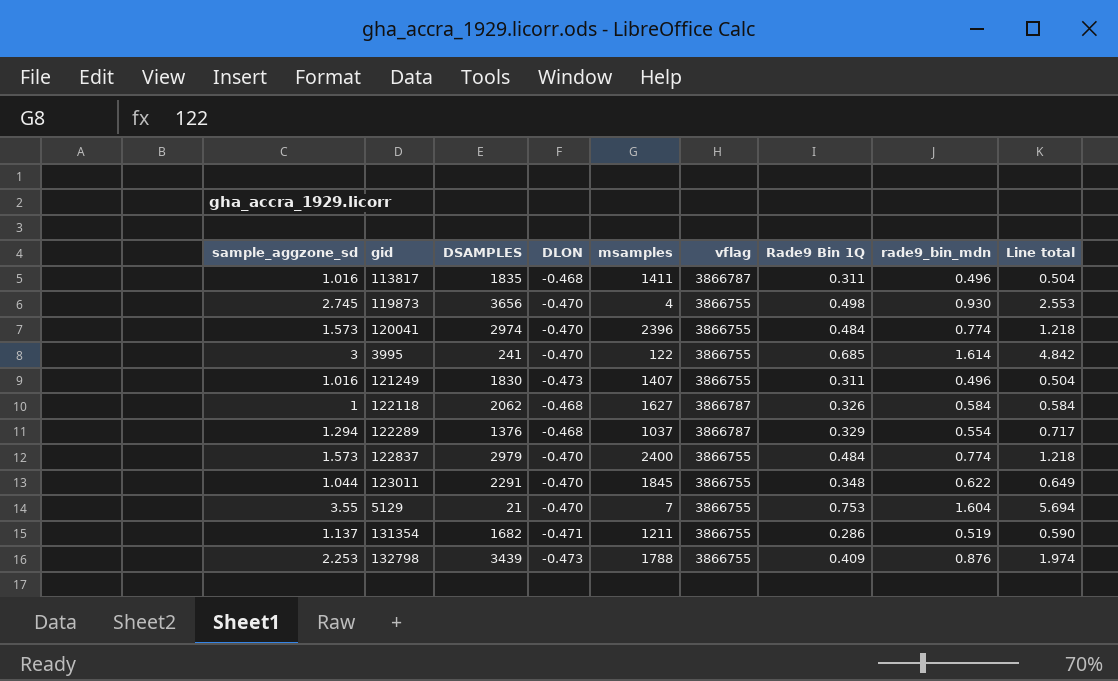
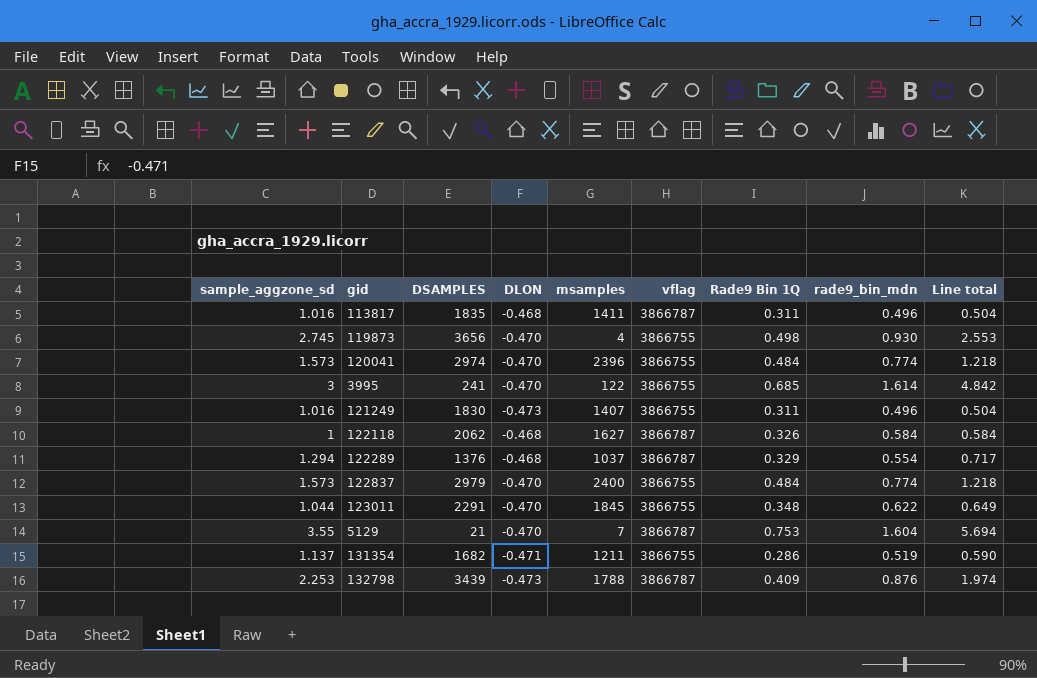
5129 | vflag: 3866755 -> 3866787
132798 | vflag: 3866755 -> 3866787

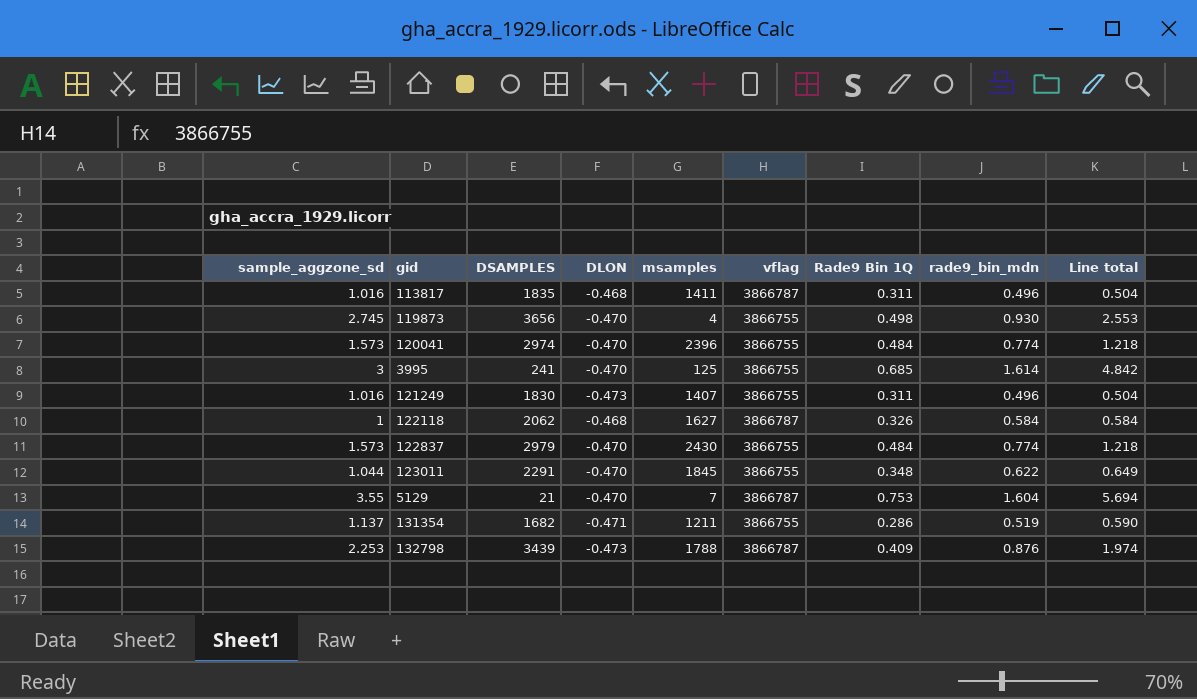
row 122289: 1.294 | 1376 | -0.468 | 1037 | 3866787 | 0.329 | 0.554 | 0.717 -> none
3995 | msamples: 122 -> 125
122837 | msamples: 2400 -> 2430

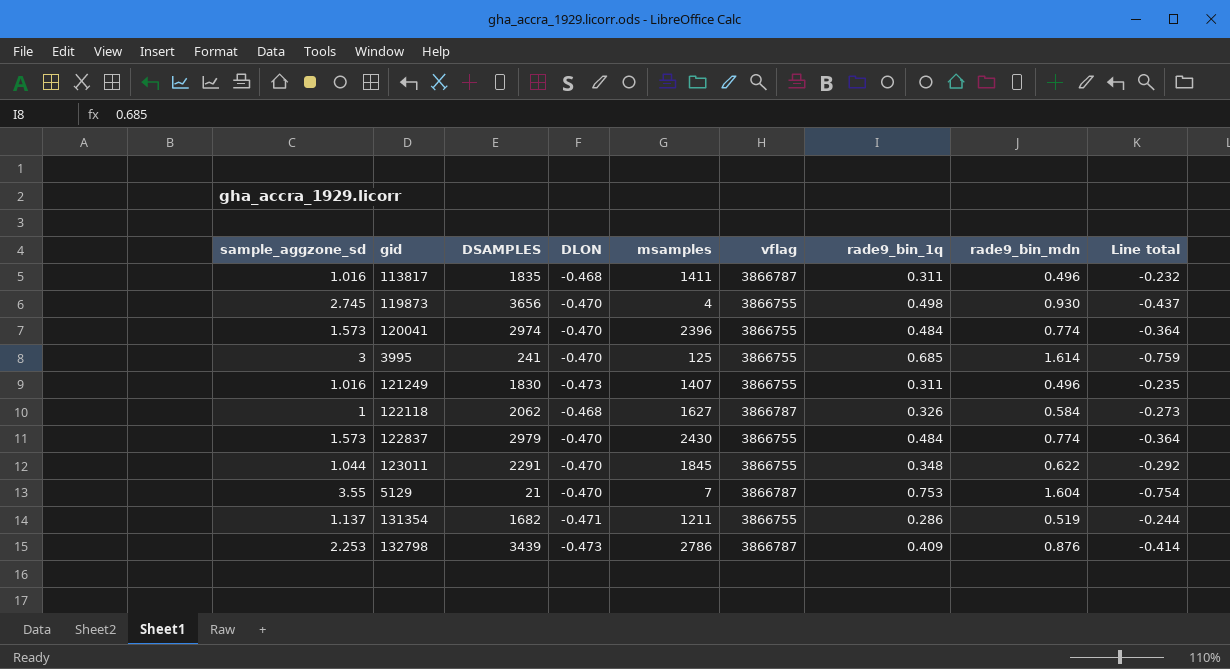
column name: Rade9 Bin 1Q -> rade9_bin_1q
column Line total | formula: [sample_aggzone_sd] * [rade9_bin_mdn] -> [DLON] * [rade9_bin_mdn]
132798 | msamples: 1788 -> 2786

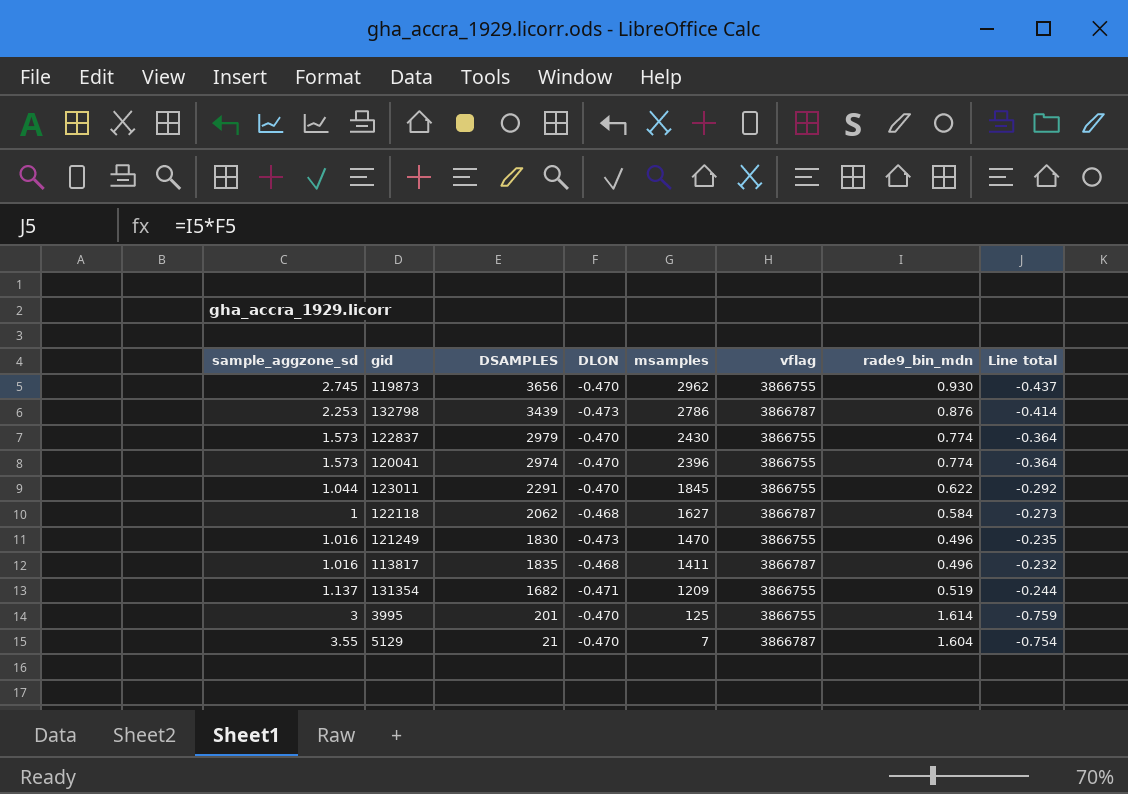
row order: none -> msamples descending
column rade9_bin_1q | position: 7 -> none
119873 | msamples: 4 -> 2962
121249 | msamples: 1407 -> 1470
131354 | msamples: 1211 -> 1209
3995 | DSAMPLES: 241 -> 201

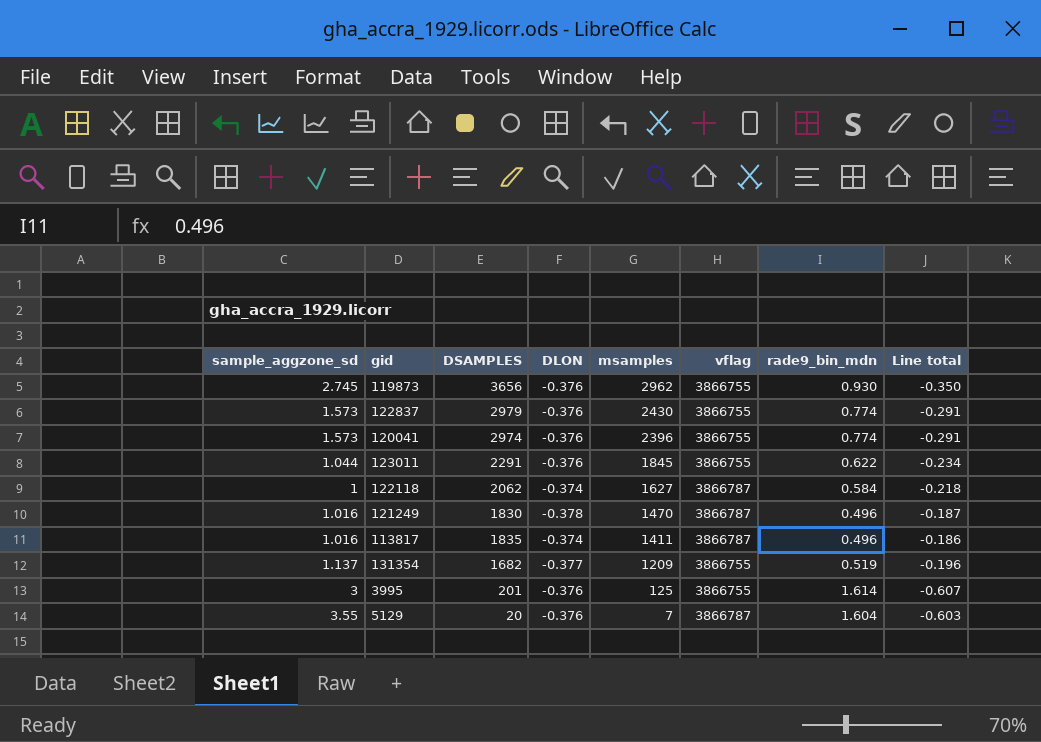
row 132798: 2.253 | 3439 | -0.473 | 2786 | 3866787 | 0.876 | -0.414 -> none
119873 | DLON: -0.470 -> -0.376
119873 | Line total: -0.437 -> -0.350
122837 | DLON: -0.470 -> -0.376
122837 | Line total: -0.364 -> -0.291
120041 | DLON: -0.470 -> -0.376
120041 | Line total: -0.364 -> -0.291
123011 | DLON: -0.470 -> -0.376
123011 | Line total: -0.292 -> -0.234
122118 | DLON: -0.468 -> -0.374
122118 | Line total: -0.273 -> -0.218
121249 | DLON: -0.473 -> -0.378
121249 | vflag: 3866755 -> 3866787
121249 | Line total: -0.235 -> -0.187
113817 | DLON: -0.468 -> -0.374
113817 | Line total: -0.232 -> -0.186
131354 | DLON: -0.471 -> -0.377
131354 | Line total: -0.244 -> -0.196
3995 | DLON: -0.470 -> -0.376
3995 | Line total: -0.759 -> -0.607
5129 | DSAMPLES: 21 -> 20
5129 | DLON: -0.470 -> -0.376
5129 | Line total: -0.754 -> -0.603

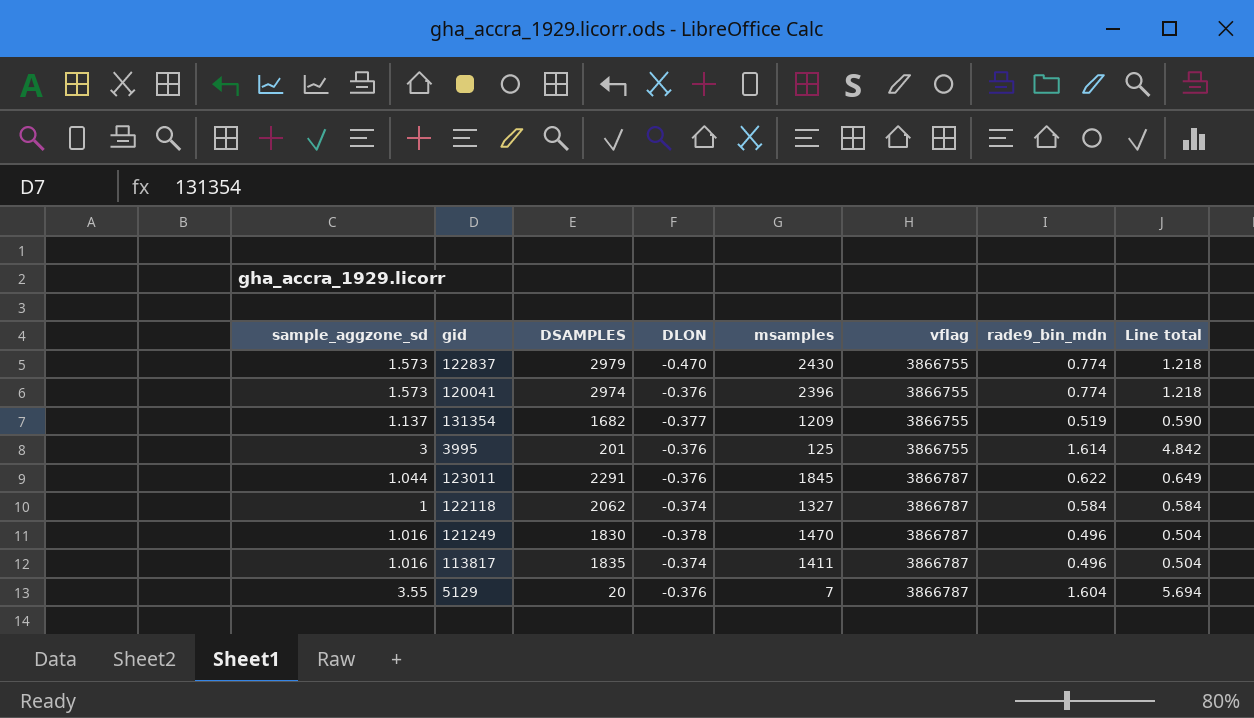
row order: msamples descending -> vflag ascending
column Line total | formula: [DLON] * [rade9_bin_mdn] -> [sample_aggzone_sd] * [rade9_bin_mdn]
row 119873: 2.745 | 3656 | -0.376 | 2962 | 3866755 | 0.930 | -0.350 -> none
122837 | DLON: -0.376 -> -0.470
123011 | vflag: 3866755 -> 3866787
122118 | msamples: 1627 -> 1327

